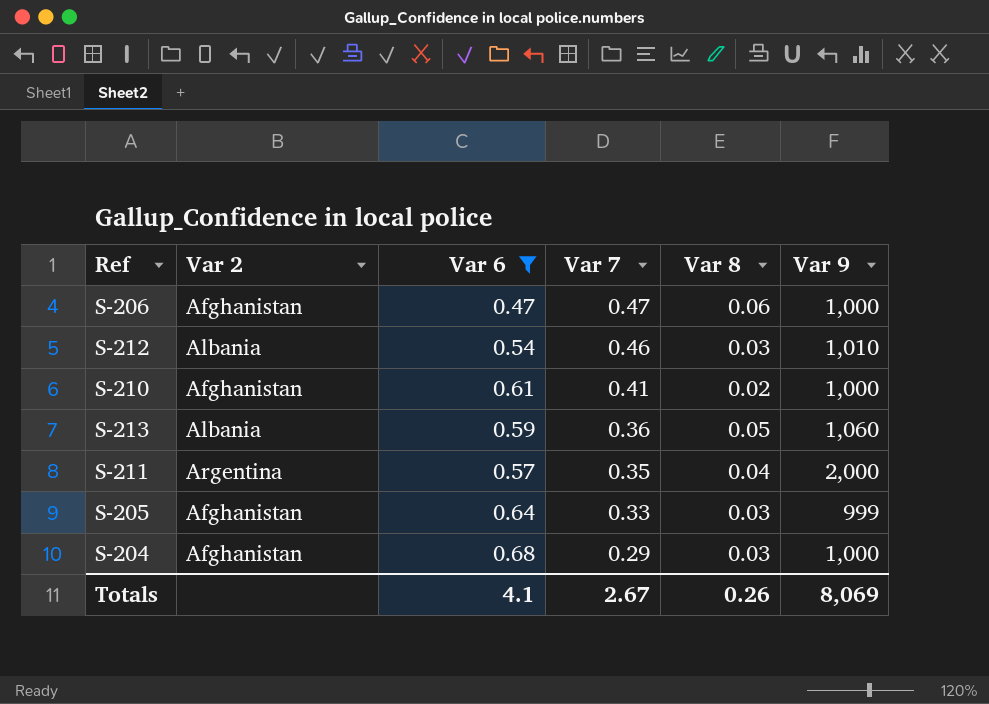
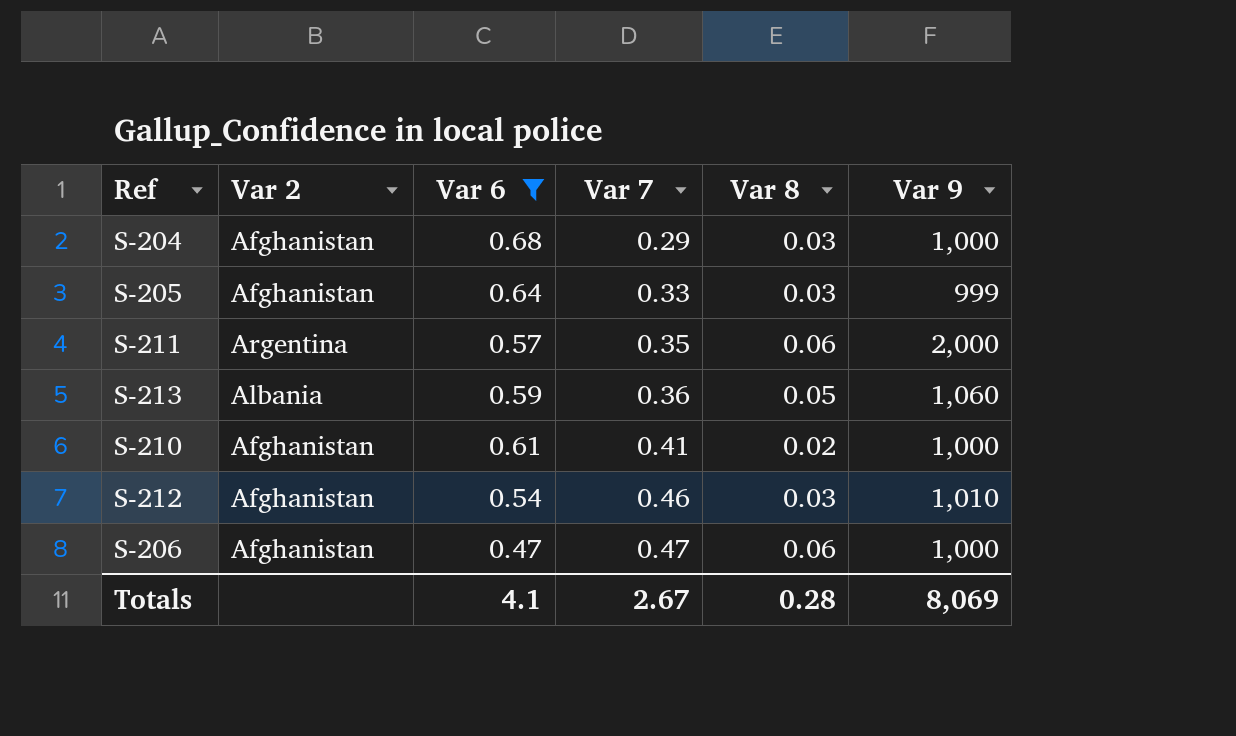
row order: Var 7 descending -> Var 7 ascending
S-211 | Var 8: 0.04 -> 0.06
S-212 | Var 2: Albania -> Afghanistan
Totals | Var 8: 0.26 -> 0.28

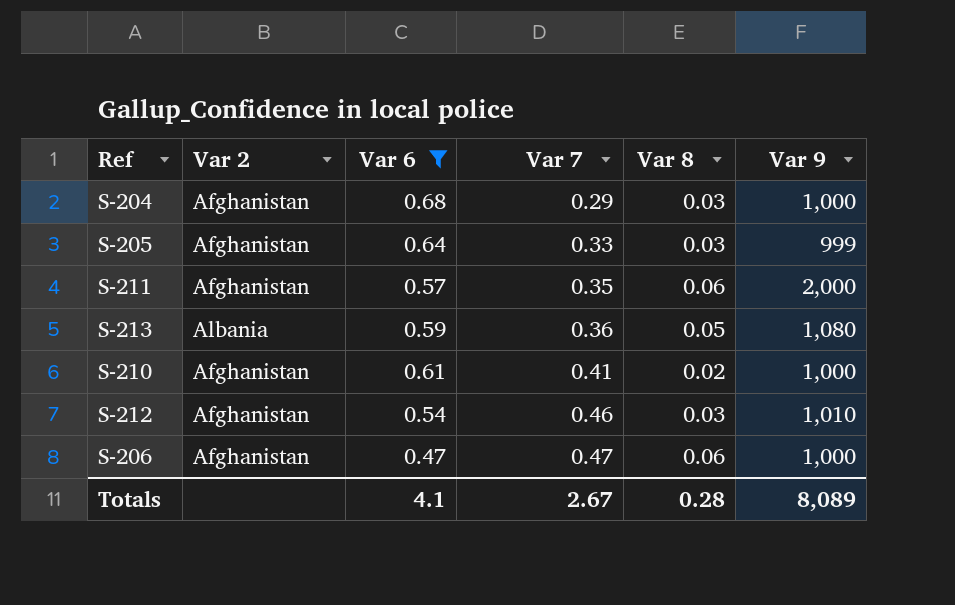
S-211 | Var 2: Argentina -> Afghanistan
S-213 | Var 9: 1,060 -> 1,080
Totals | Var 9: 8,069 -> 8,089

